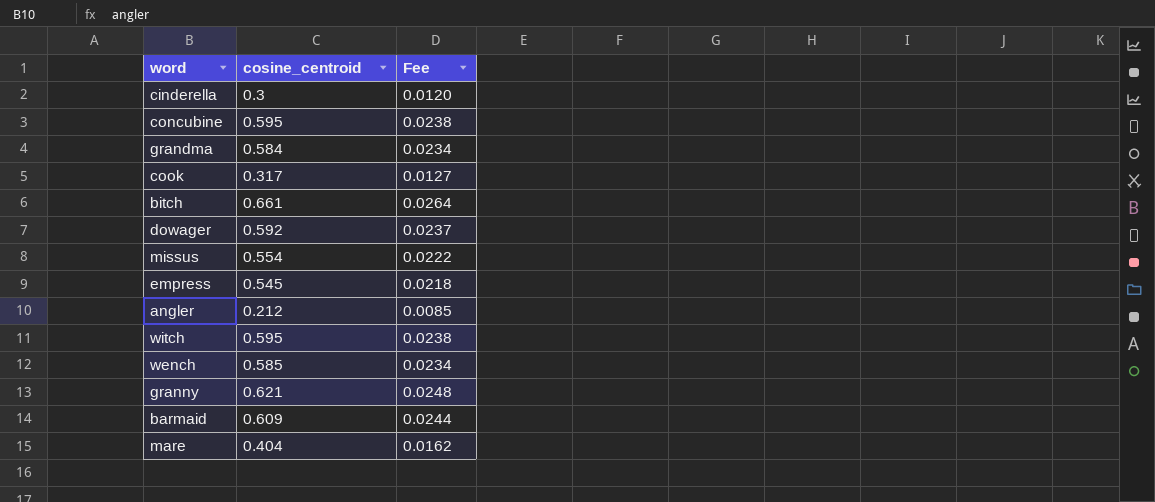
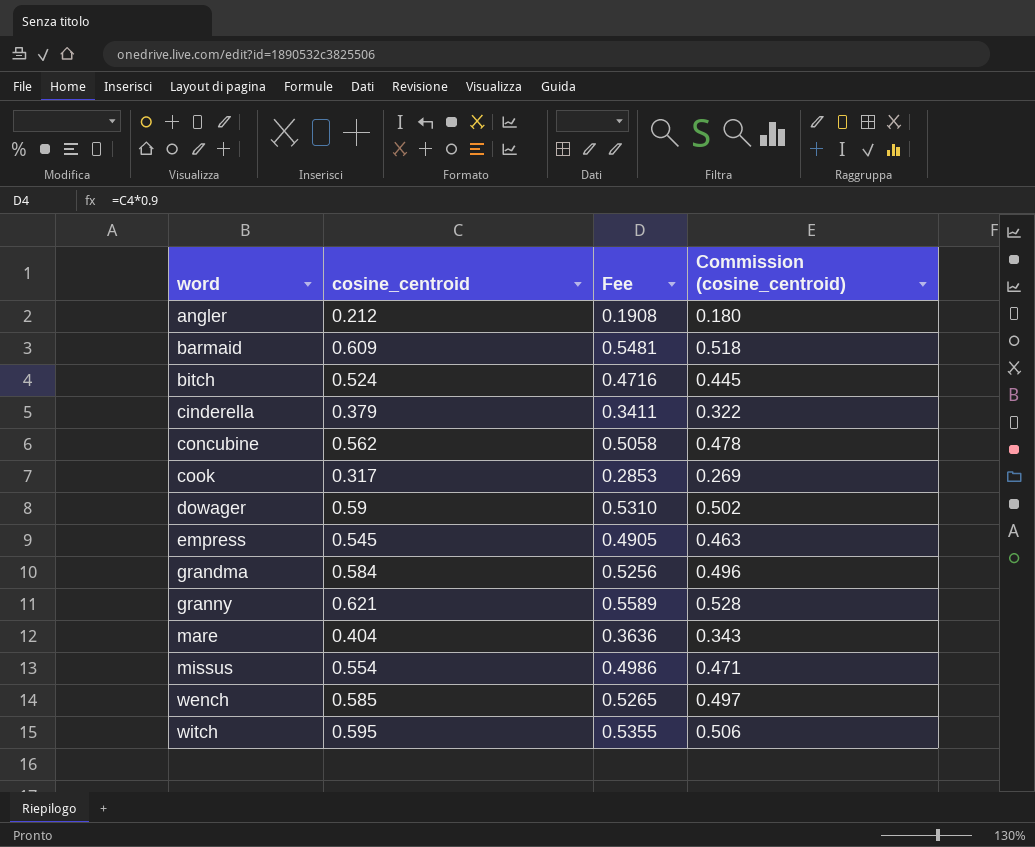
row order: none -> word ascending
column Fee | formula: [cosine_centroid] * 0.04 -> [cosine_centroid] * 0.9
column Commission (cosine_centroid) | formula: none -> [cosine_centroid] * 0.85
bitch | cosine_centroid: 0.661 -> 0.524
cinderella | cosine_centroid: 0.3 -> 0.379
concubine | cosine_centroid: 0.595 -> 0.562
dowager | cosine_centroid: 0.592 -> 0.59

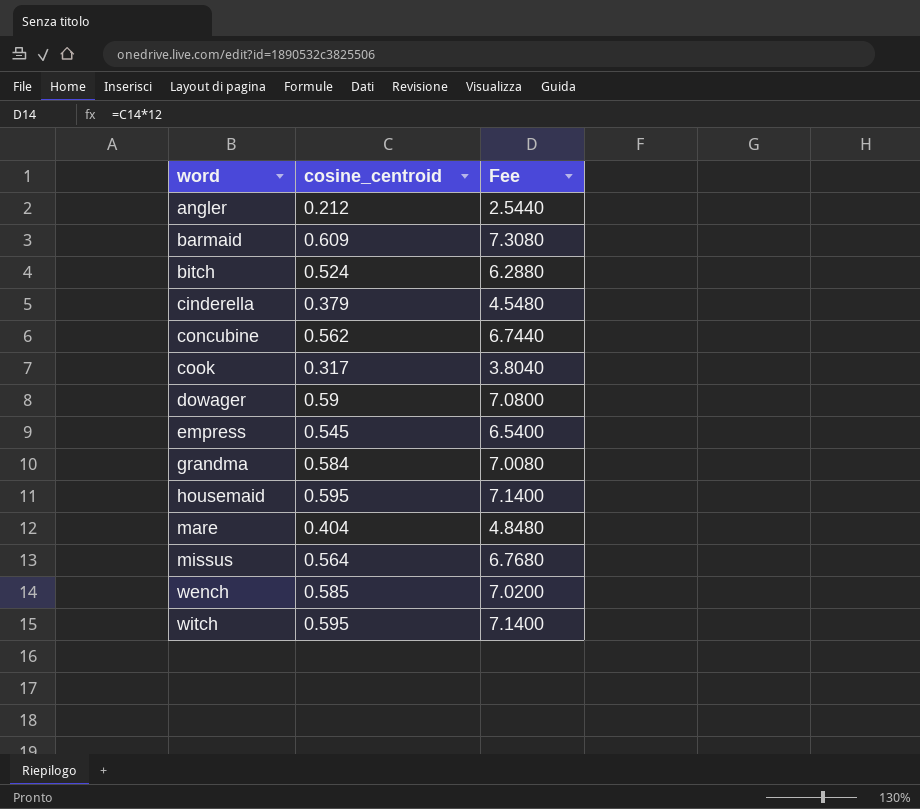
column Commission (cosine_centroid) | formula: [cosine_centroid] * 0.85 -> none
column Fee | formula: [cosine_centroid] * 0.9 -> [cosine_centroid] * 12
row granny: 0.621 | 0.5589 | 0.528 -> none
row housemaid: none -> 0.595 | 7.1400
missus | cosine_centroid: 0.554 -> 0.564

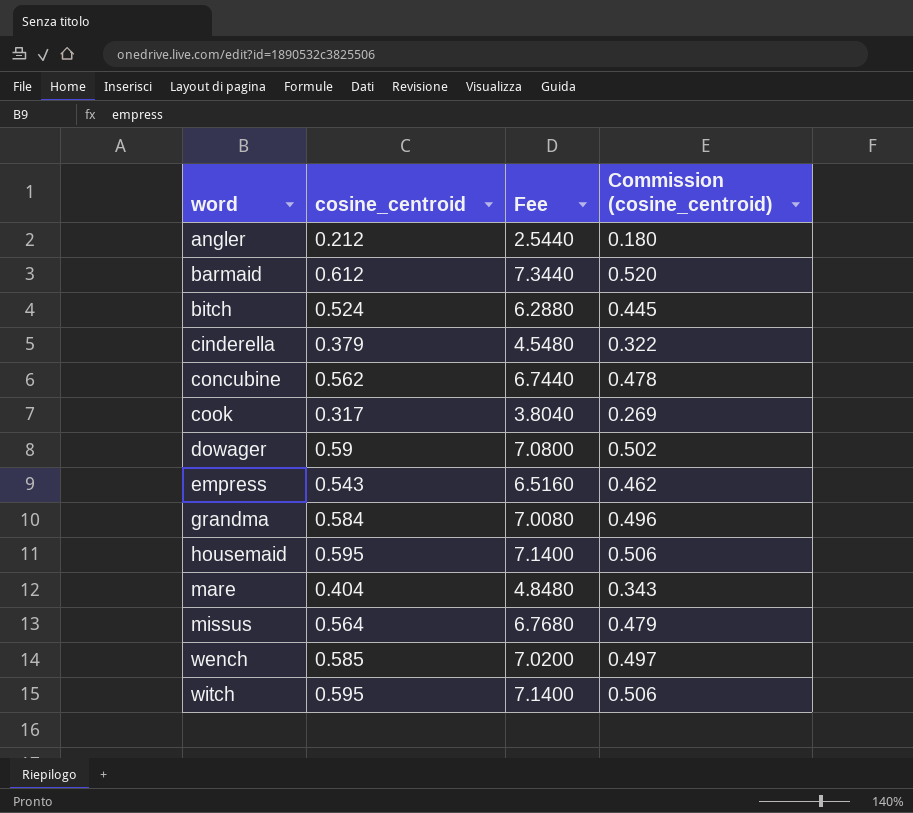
column Commission (cosine_centroid) | formula: none -> [cosine_centroid] * 0.85
barmaid | cosine_centroid: 0.609 -> 0.612
barmaid | Fee: 7.3080 -> 7.3440
empress | cosine_centroid: 0.545 -> 0.543
empress | Fee: 6.5400 -> 6.5160

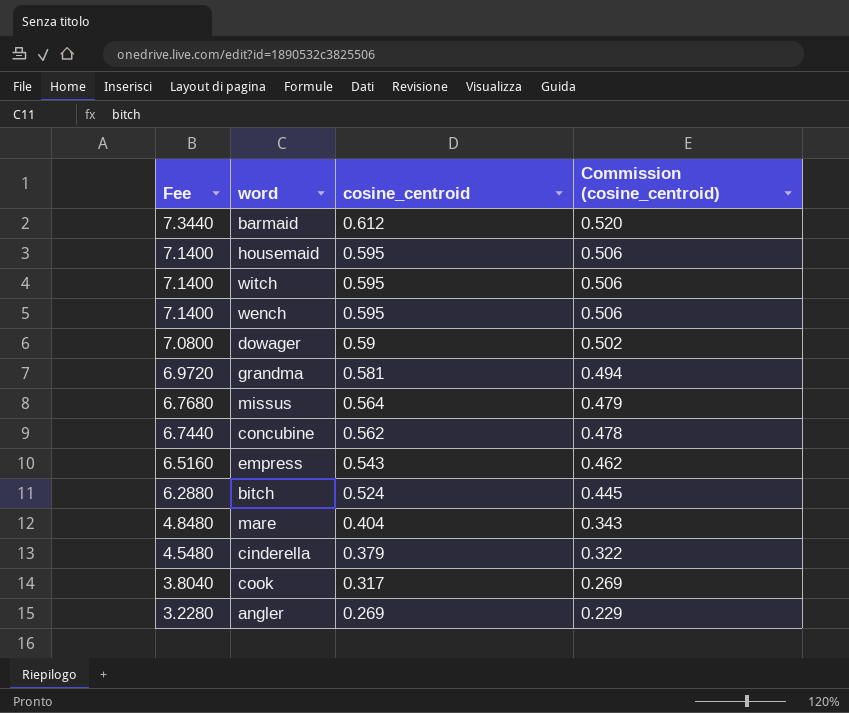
row order: word ascending -> Fee descending
column Fee | position: 3 -> 1
wench | Fee: 7.0200 -> 7.1400
wench | cosine_centroid: 0.585 -> 0.595
wench | Commission (cosine_centroid): 0.497 -> 0.506
grandma | Fee: 7.0080 -> 6.9720
grandma | cosine_centroid: 0.584 -> 0.581
grandma | Commission (cosine_centroid): 0.496 -> 0.494
angler | Fee: 2.5440 -> 3.2280
angler | cosine_centroid: 0.212 -> 0.269
angler | Commission (cosine_centroid): 0.180 -> 0.229

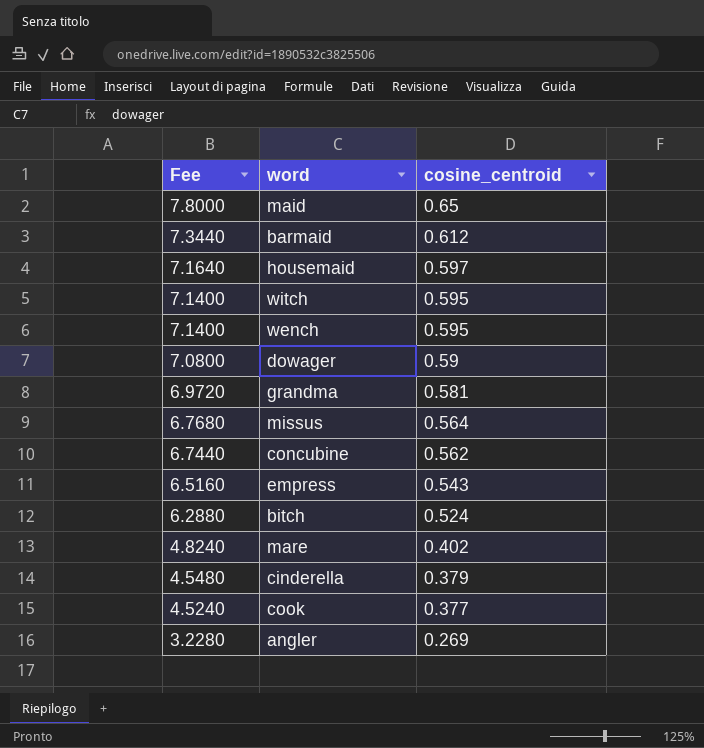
column Commission (cosine_centroid) | formula: [cosine_centroid] * 0.85 -> none
row maid: none -> 7.8000 | 0.65
housemaid | Fee: 7.1400 -> 7.1640
housemaid | cosine_centroid: 0.595 -> 0.597
mare | Fee: 4.8480 -> 4.8240
mare | cosine_centroid: 0.404 -> 0.402
cook | Fee: 3.8040 -> 4.5240
cook | cosine_centroid: 0.317 -> 0.377

